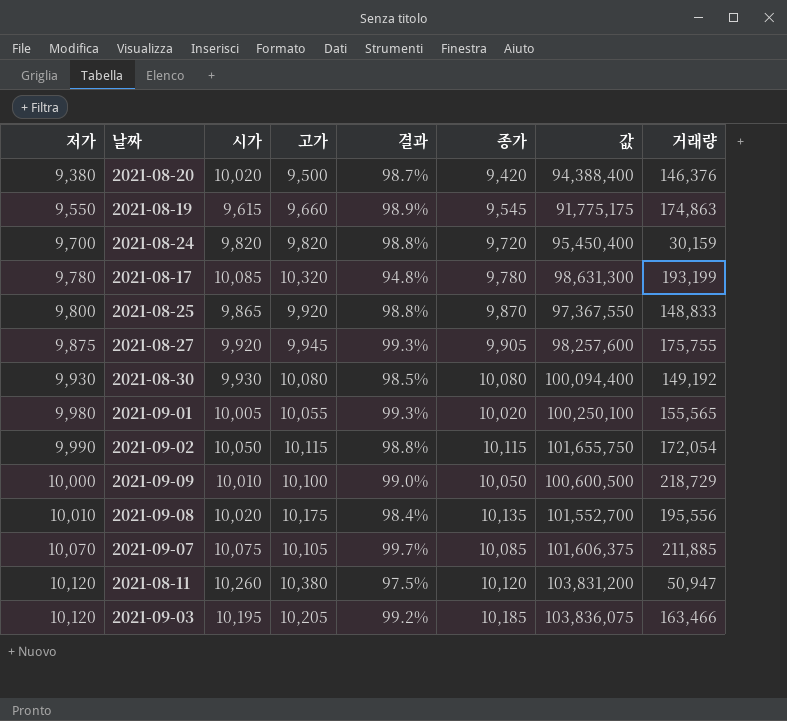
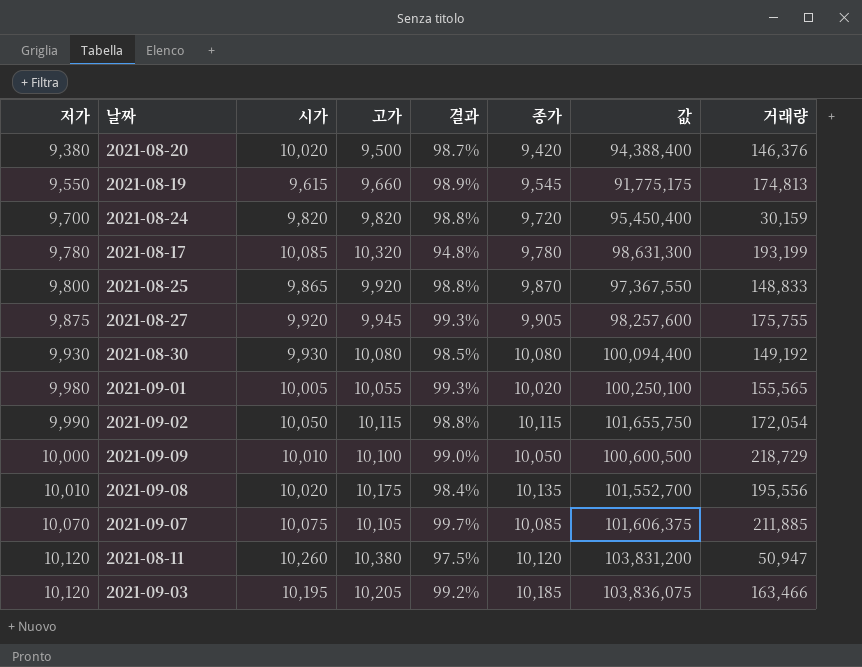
2021-08-19 | 거래량: 174,863 -> 174,813

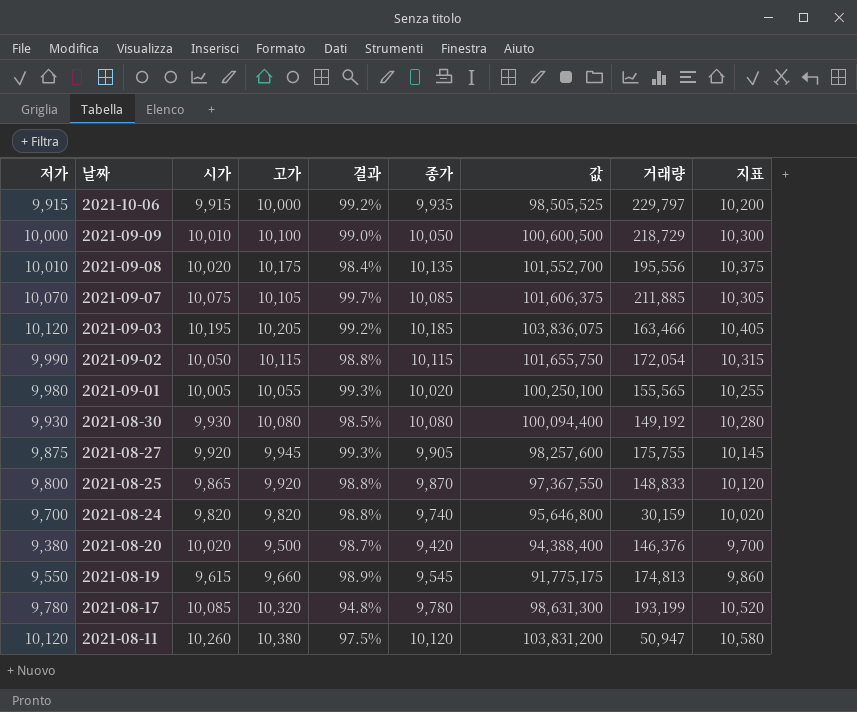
row order: 저가 ascending -> 날짜 descending
column 지표 | formula: none -> [고가] + 200
row 2021-10-06: none -> 9,915 | 9,915 | 10,000 | 99.2% | 9,935 | 98,505,525 | 229,797 | 10,200
2021-08-24 | 종가: 9,720 -> 9,740
2021-08-24 | 값: 95,450,400 -> 95,646,800

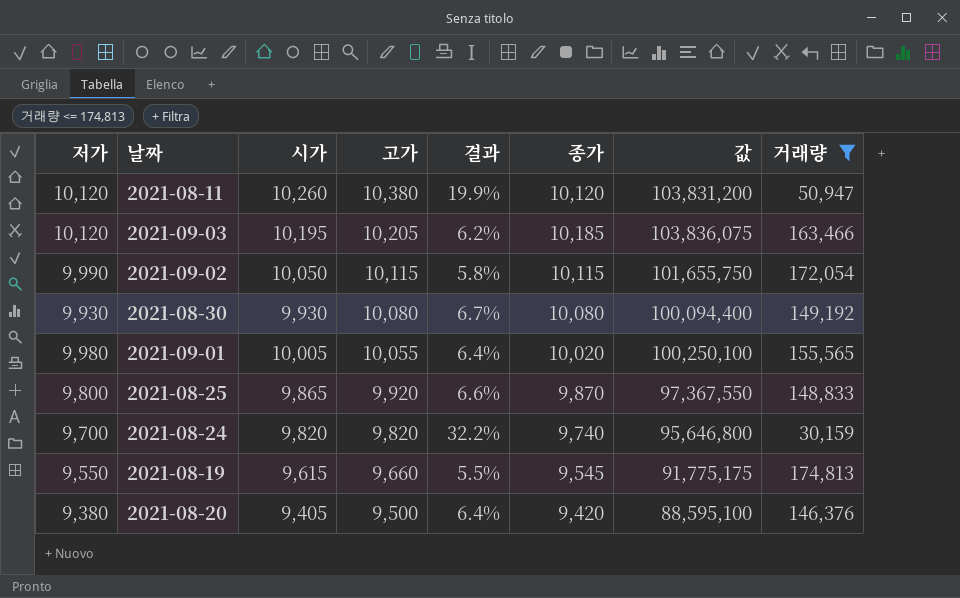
filter: none -> 거래량 <= 174,813
row order: 날짜 descending -> 고가 descending
column 지표 | formula: [고가] + 200 -> none
column 결과 | formula: [저가] / [고가] -> [저가] / [거래량]
2021-08-20 | 시가: 10,020 -> 9,405
2021-08-20 | 값: 94,388,400 -> 88,595,100

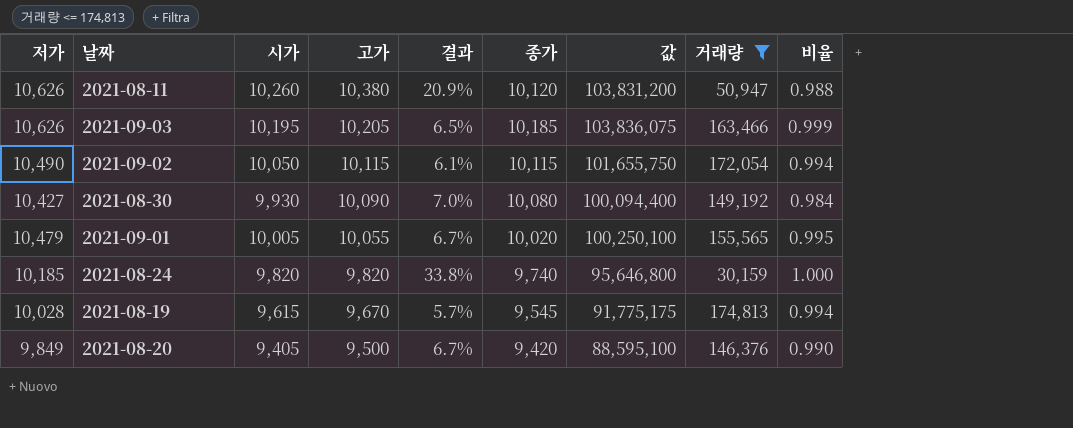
column 비율 | formula: none -> [시가] / [고가]
row 2021-08-25: 9,800 | 9,865 | 9,920 | 6.6% | 9,870 | 97,367,550 | 148,833 -> none
2021-08-11 | 저가: 10,120 -> 10,626
2021-08-11 | 결과: 19.9% -> 20.9%
2021-09-03 | 저가: 10,120 -> 10,626
2021-09-03 | 결과: 6.2% -> 6.5%
2021-09-02 | 저가: 9,990 -> 10,490
2021-09-02 | 결과: 5.8% -> 6.1%
2021-08-30 | 저가: 9,930 -> 10,427
2021-08-30 | 고가: 10,080 -> 10,090
2021-08-30 | 결과: 6.7% -> 7.0%
2021-09-01 | 저가: 9,980 -> 10,479
2021-09-01 | 결과: 6.4% -> 6.7%
2021-08-24 | 저가: 9,700 -> 10,185
2021-08-24 | 결과: 32.2% -> 33.8%
2021-08-19 | 저가: 9,550 -> 10,028
2021-08-19 | 고가: 9,660 -> 9,670
2021-08-19 | 결과: 5.5% -> 5.7%
2021-08-20 | 저가: 9,380 -> 9,849
2021-08-20 | 결과: 6.4% -> 6.7%

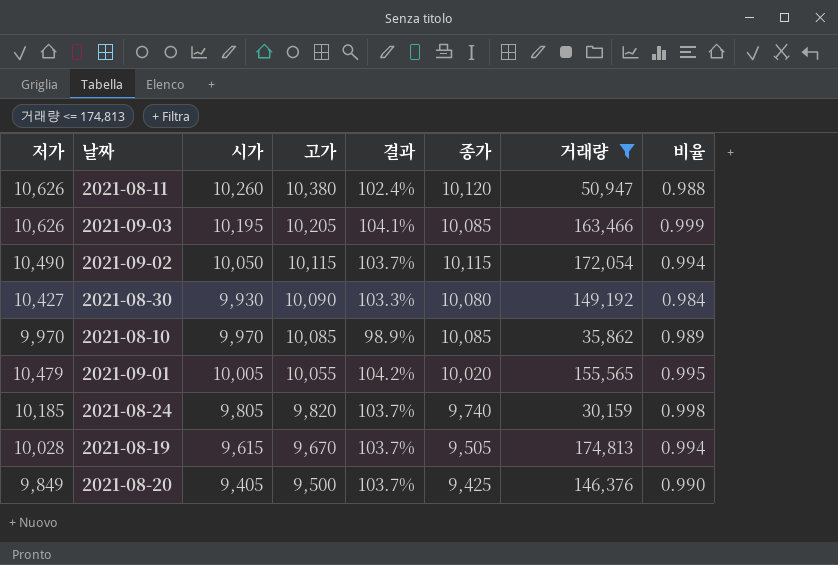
column 값 | formula: [시가] * [종가] -> none
column 결과 | formula: [저가] / [거래량] -> [저가] / [고가]
2021-09-03 | 종가: 10,185 -> 10,085
row 2021-08-10: none -> 9,970 | 9,970 | 10,085 | 98.9% | 10,085 | 35,862 | 0.989
2021-08-24 | 시가: 9,820 -> 9,805
2021-08-24 | 비율: 1.000 -> 0.998
2021-08-19 | 종가: 9,545 -> 9,505
2021-08-20 | 종가: 9,420 -> 9,425

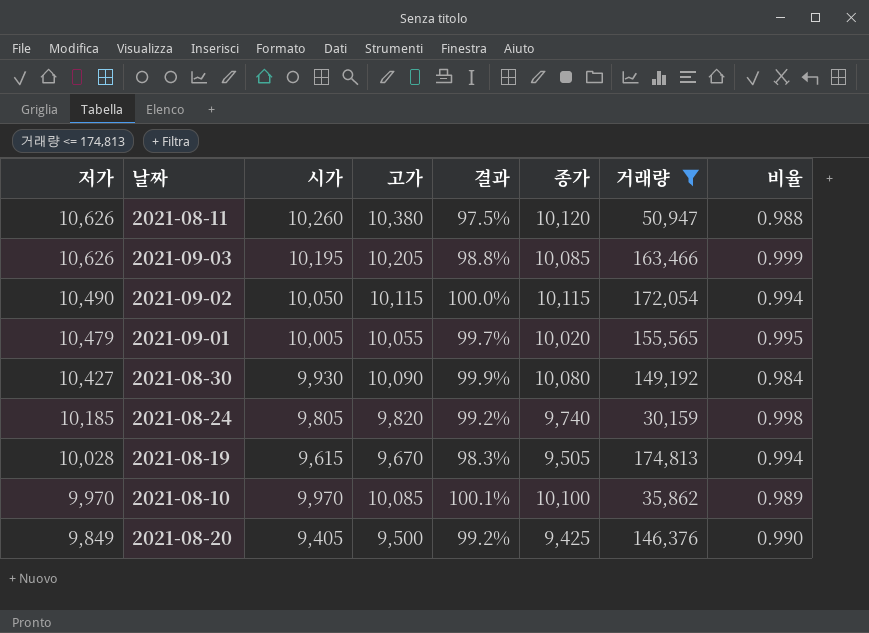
row order: 고가 descending -> 저가 descending
column 결과 | formula: [저가] / [고가] -> [종가] / [고가]
2021-08-10 | 종가: 10,085 -> 10,100

